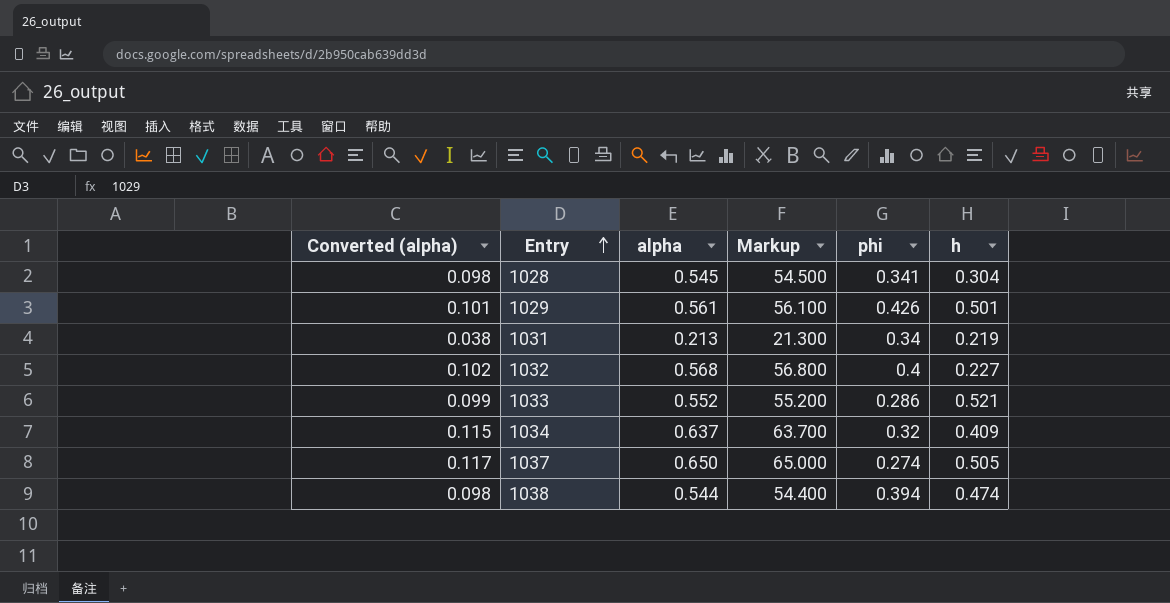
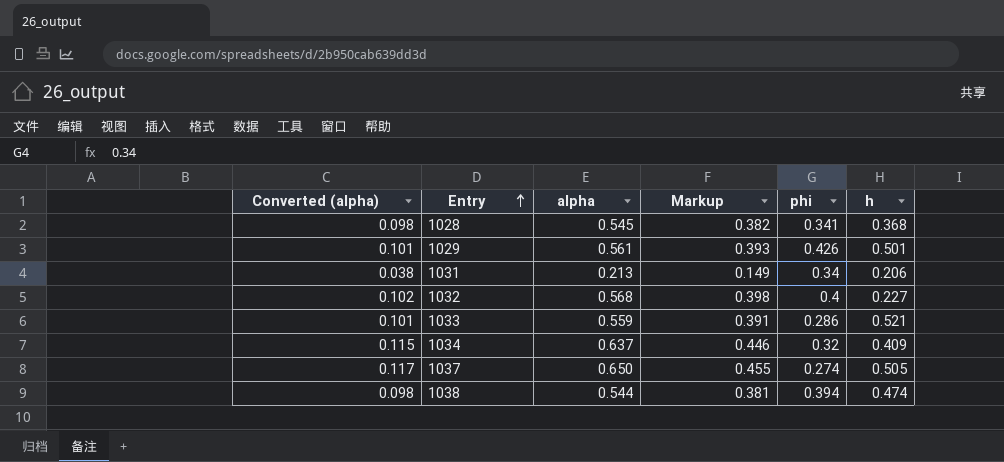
column Markup | formula: [alpha] * 100 -> [alpha] * 0.7
1028 | h: 0.304 -> 0.368
1031 | h: 0.219 -> 0.206
1033 | Converted (alpha): 0.099 -> 0.101
1033 | alpha: 0.552 -> 0.559

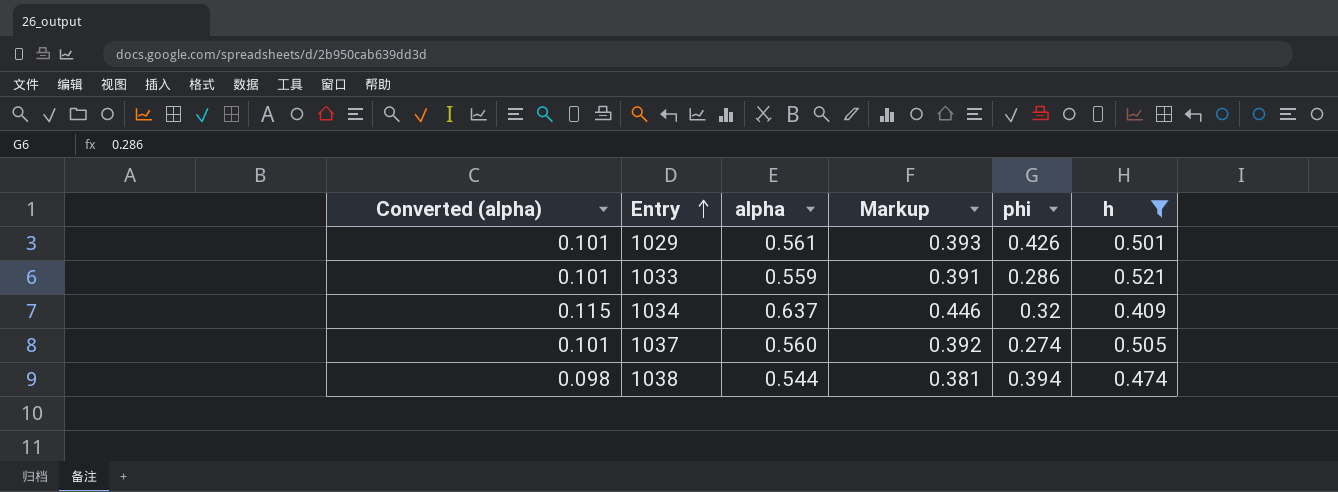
filter: none -> h >= 0.409
1037 | Converted (alpha): 0.117 -> 0.101
1037 | alpha: 0.650 -> 0.560
1037 | Markup: 0.455 -> 0.392

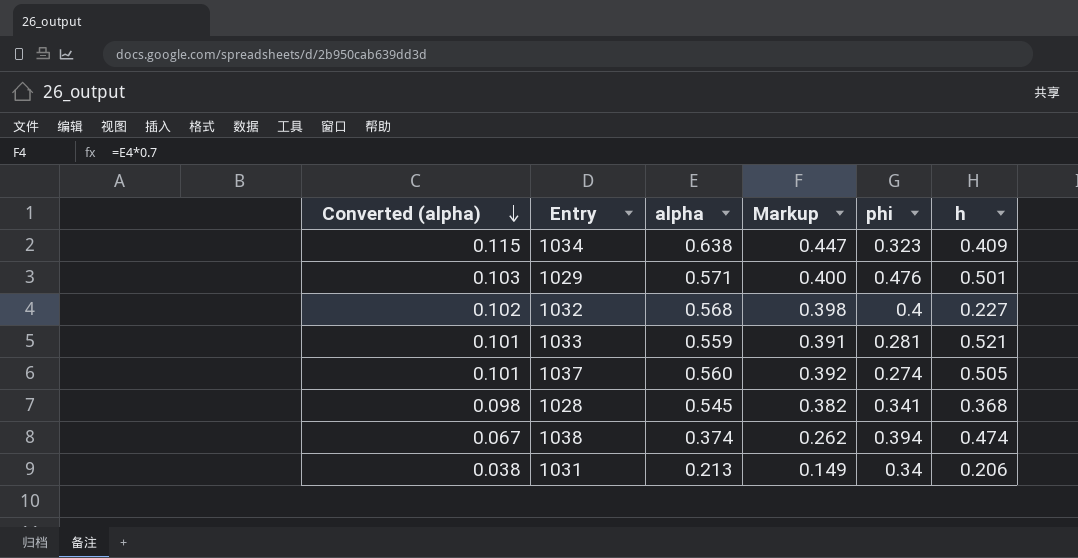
filter: h >= 0.409 -> none
row order: Entry ascending -> Converted (alpha) descending
1034 | alpha: 0.637 -> 0.638
1034 | Markup: 0.446 -> 0.447
1034 | phi: 0.32 -> 0.323
1029 | Converted (alpha): 0.101 -> 0.103
1029 | alpha: 0.561 -> 0.571
1029 | Markup: 0.393 -> 0.400
1029 | phi: 0.426 -> 0.476
1033 | phi: 0.286 -> 0.281
1038 | Converted (alpha): 0.098 -> 0.067
1038 | alpha: 0.544 -> 0.374
1038 | Markup: 0.381 -> 0.262

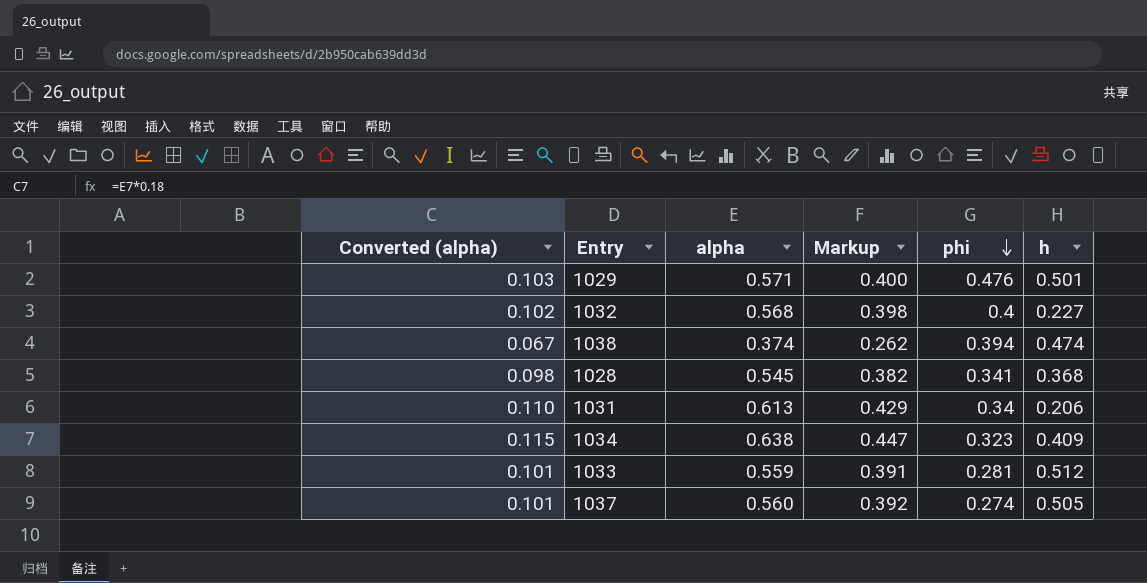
row order: Converted (alpha) descending -> phi descending
1031 | Converted (alpha): 0.038 -> 0.110
1031 | alpha: 0.213 -> 0.613
1031 | Markup: 0.149 -> 0.429
1033 | h: 0.521 -> 0.512

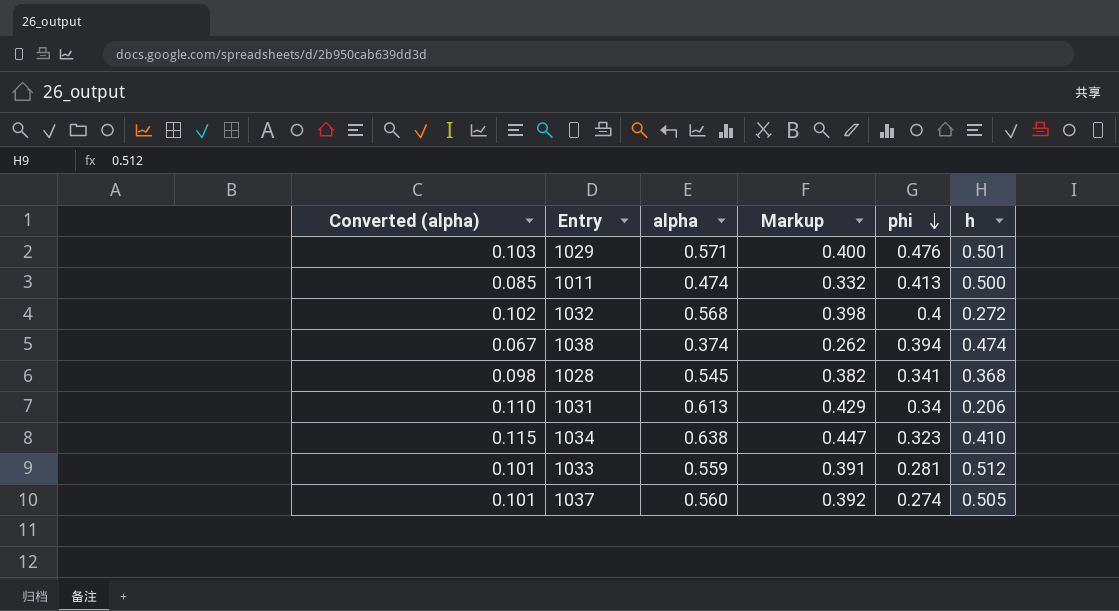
row 1011: none -> 0.085 | 0.474 | 0.332 | 0.413 | 0.500
1032 | h: 0.227 -> 0.272
1034 | h: 0.409 -> 0.410

